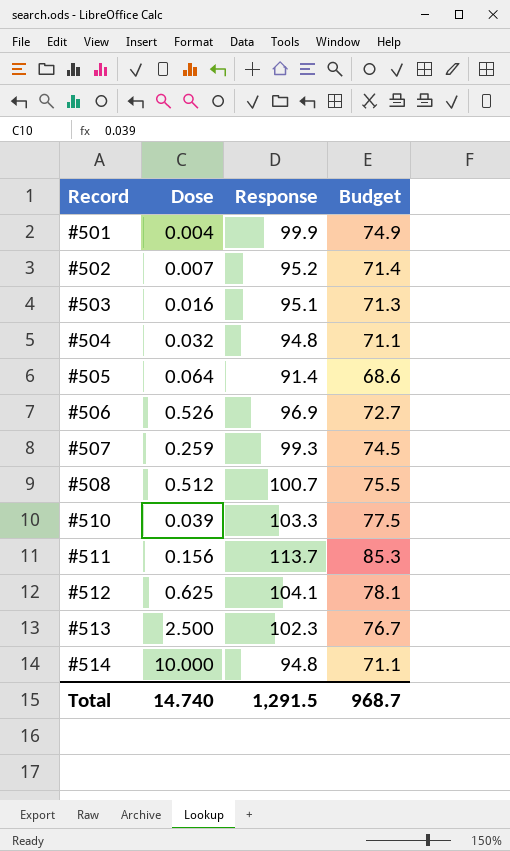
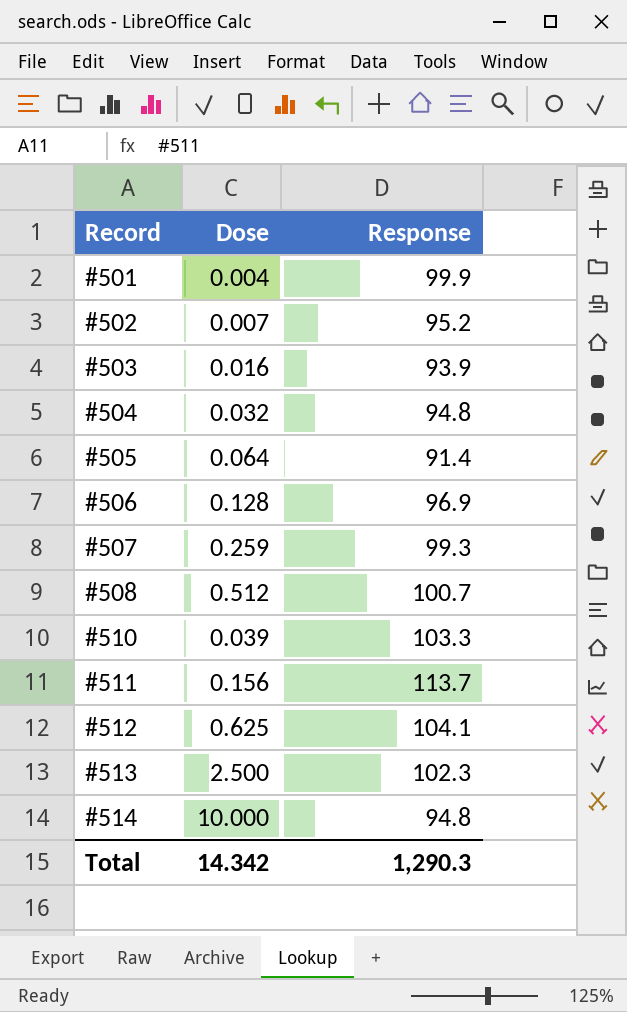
column Budget | formula: [Response] * 0.75 -> none
#503 | Response: 95.1 -> 93.9
#506 | Dose: 0.526 -> 0.128
Total | Dose: 14.740 -> 14.342
Total | Response: 1,291.5 -> 1,290.3

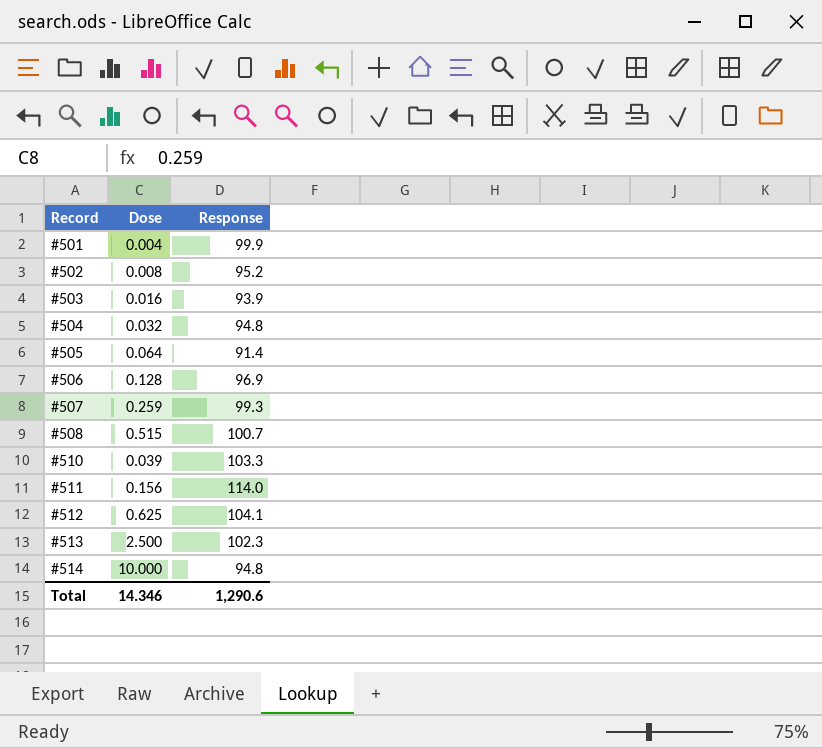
#502 | Dose: 0.007 -> 0.008
#508 | Dose: 0.512 -> 0.515
#511 | Response: 113.7 -> 114.0
Total | Dose: 14.342 -> 14.346
Total | Response: 1,290.3 -> 1,290.6

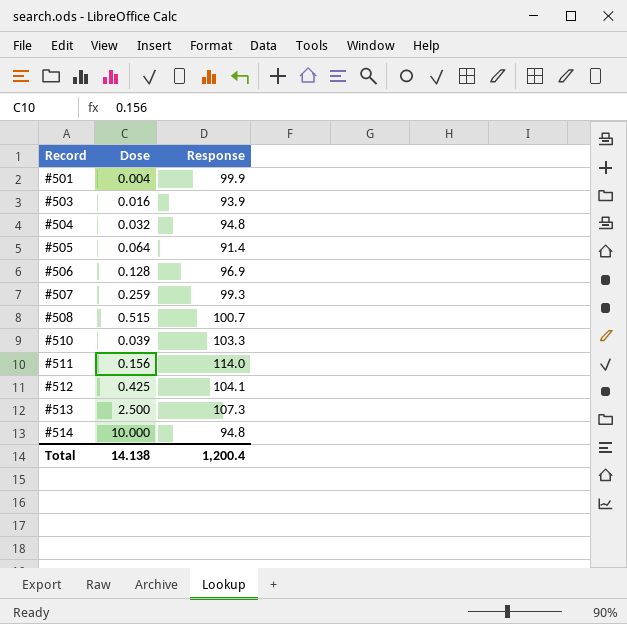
row #502: 0.008 | 95.2 -> none
#512 | Dose: 0.625 -> 0.425
#513 | Response: 102.3 -> 107.3
Total | Dose: 14.346 -> 14.138
Total | Response: 1,290.6 -> 1,200.4

